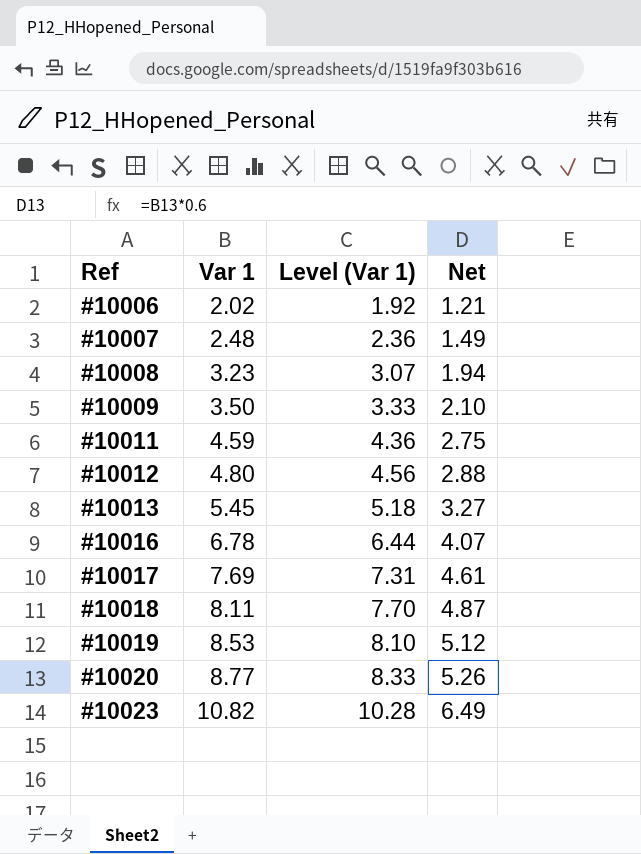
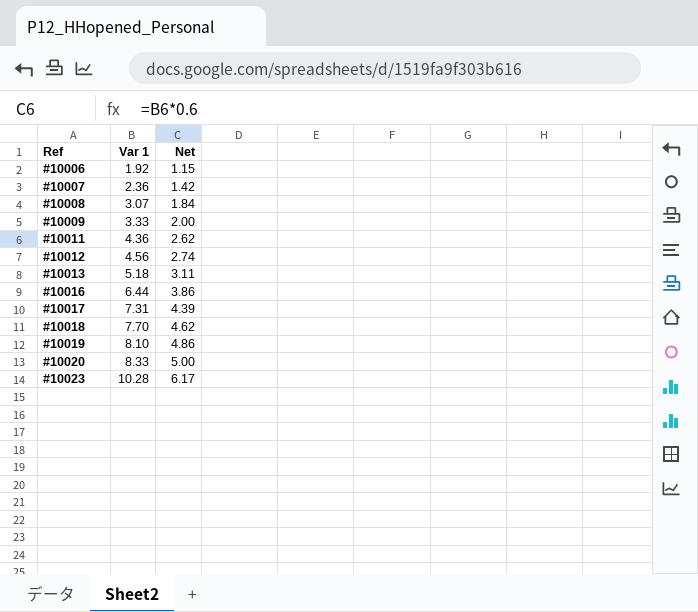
column Level (Var 1) | formula: [Var 1] * 0.95 -> none
#10006 | Var 1: 2.02 -> 1.92
#10006 | Net: 1.21 -> 1.15
#10007 | Var 1: 2.48 -> 2.36
#10007 | Net: 1.49 -> 1.42
#10008 | Var 1: 3.23 -> 3.07
#10008 | Net: 1.94 -> 1.84
#10009 | Var 1: 3.50 -> 3.33
#10009 | Net: 2.10 -> 2.00
#10011 | Var 1: 4.59 -> 4.36
#10011 | Net: 2.75 -> 2.62
#10012 | Var 1: 4.80 -> 4.56
#10012 | Net: 2.88 -> 2.74
#10013 | Var 1: 5.45 -> 5.18
#10013 | Net: 3.27 -> 3.11
#10016 | Var 1: 6.78 -> 6.44
#10016 | Net: 4.07 -> 3.86
#10017 | Var 1: 7.69 -> 7.31
#10017 | Net: 4.61 -> 4.39
#10018 | Var 1: 8.11 -> 7.70
#10018 | Net: 4.87 -> 4.62
#10019 | Var 1: 8.53 -> 8.10
#10019 | Net: 5.12 -> 4.86
#10020 | Var 1: 8.77 -> 8.33
#10020 | Net: 5.26 -> 5.00
#10023 | Var 1: 10.82 -> 10.28
#10023 | Net: 6.49 -> 6.17

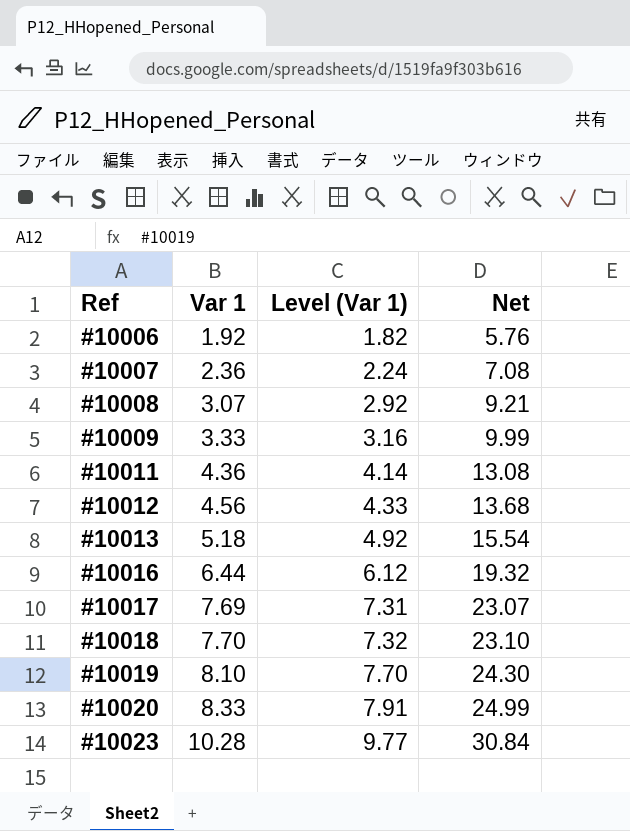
column Level (Var 1) | formula: none -> [Var 1] * 0.95
column Net | formula: [Var 1] * 0.6 -> [Var 1] * 3
#10017 | Var 1: 7.31 -> 7.69

